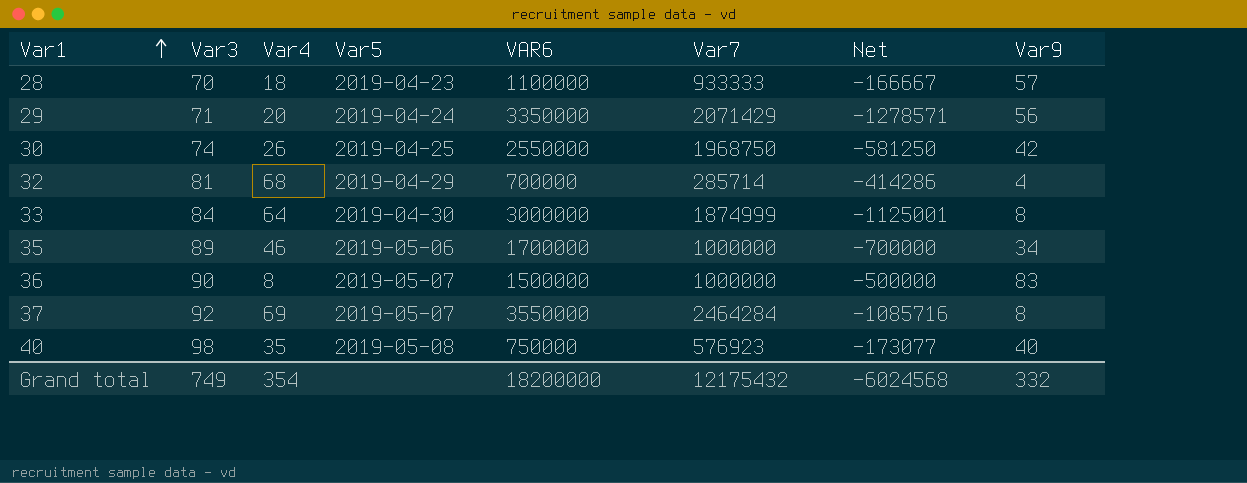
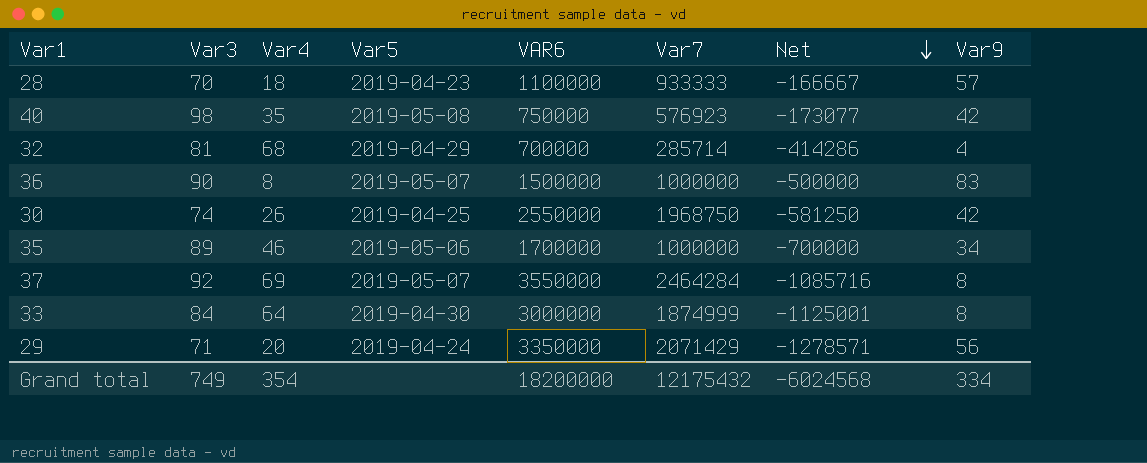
row order: Var1 ascending -> Net descending
40 | Var9: 40 -> 42
Grand total | Var9: 332 -> 334

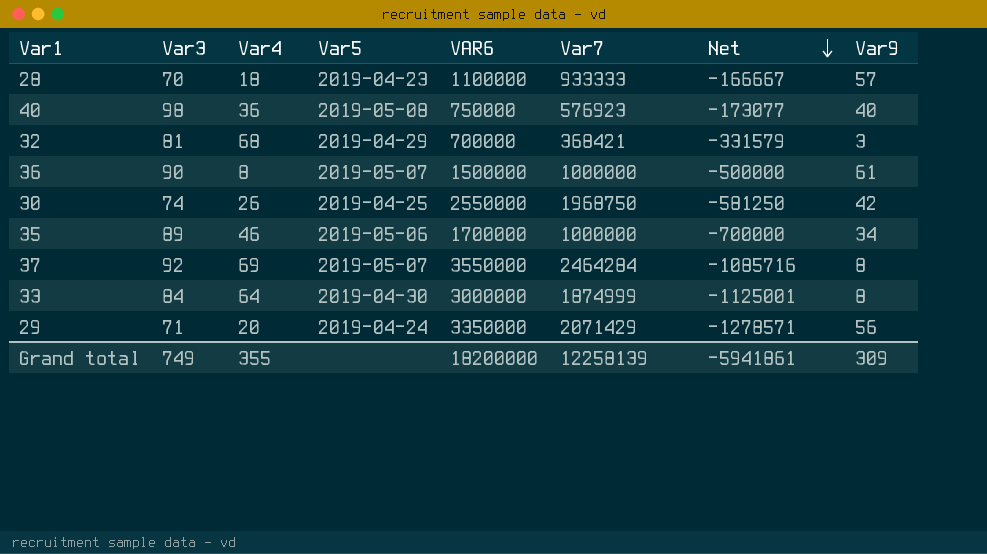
40 | Var4: 35 -> 36
40 | Var9: 42 -> 40
32 | Var7: 285714 -> 368421
32 | Net: -414286 -> -331579
32 | Var9: 4 -> 3
36 | Var9: 83 -> 61
Grand total | Var4: 354 -> 355
Grand total | Var7: 12175432 -> 12258139
Grand total | Net: -6024568 -> -5941861
Grand total | Var9: 334 -> 309

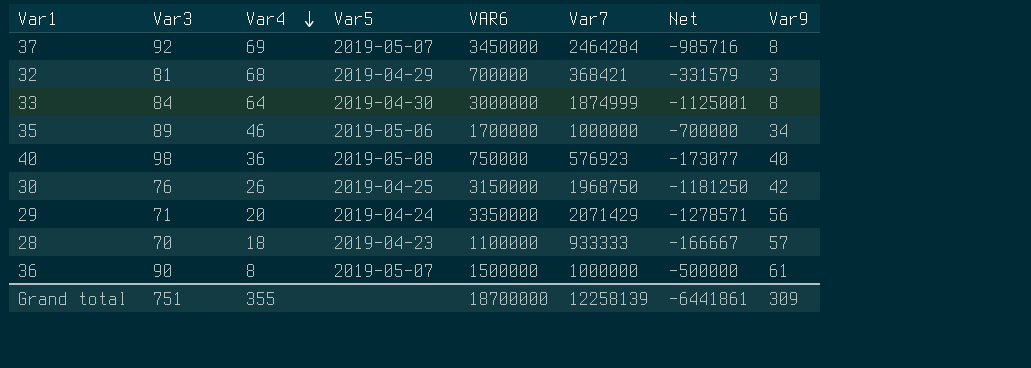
row order: Net descending -> Var4 descending
37 | VAR6: 3550000 -> 3450000
37 | Net: -1085716 -> -985716
30 | Var3: 74 -> 76
30 | VAR6: 2550000 -> 3150000
30 | Net: -581250 -> -1181250
Grand total | Var3: 749 -> 751
Grand total | VAR6: 18200000 -> 18700000
Grand total | Net: -5941861 -> -6441861

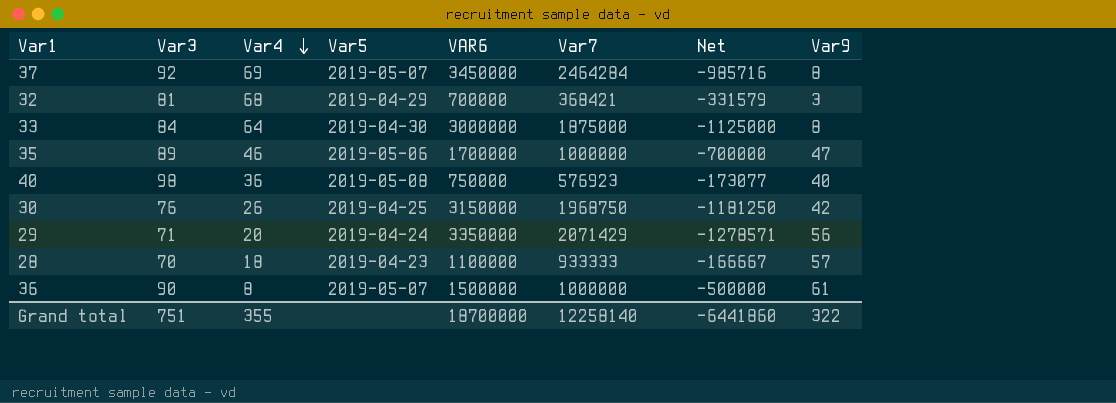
33 | Var7: 1874999 -> 1875000
33 | Net: -1125001 -> -1125000
35 | Var9: 34 -> 47
Grand total | Var7: 12258139 -> 12258140
Grand total | Net: -6441861 -> -6441860
Grand total | Var9: 309 -> 322

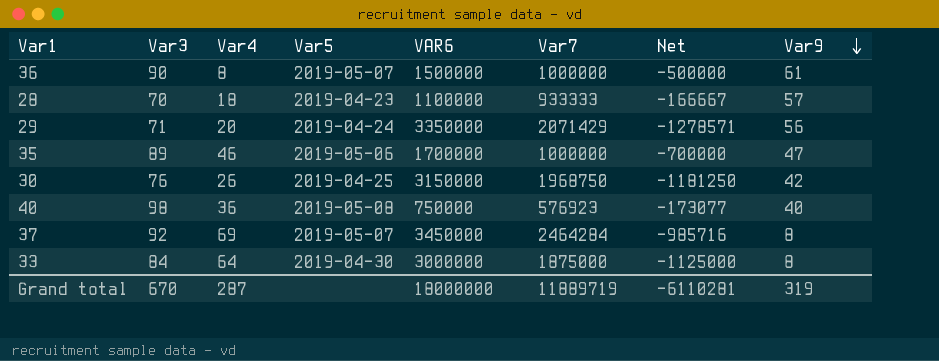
row order: Var4 descending -> Var9 descending
row 32: 81 | 68 | 2019-04-29 | 700000 | 368421 | -331579 | 3 -> none
Grand total | Var3: 751 -> 670
Grand total | Var4: 355 -> 287
Grand total | VAR6: 18700000 -> 18000000
Grand total | Var7: 12258140 -> 11889719
Grand total | Net: -6441860 -> -6110281
Grand total | Var9: 322 -> 319

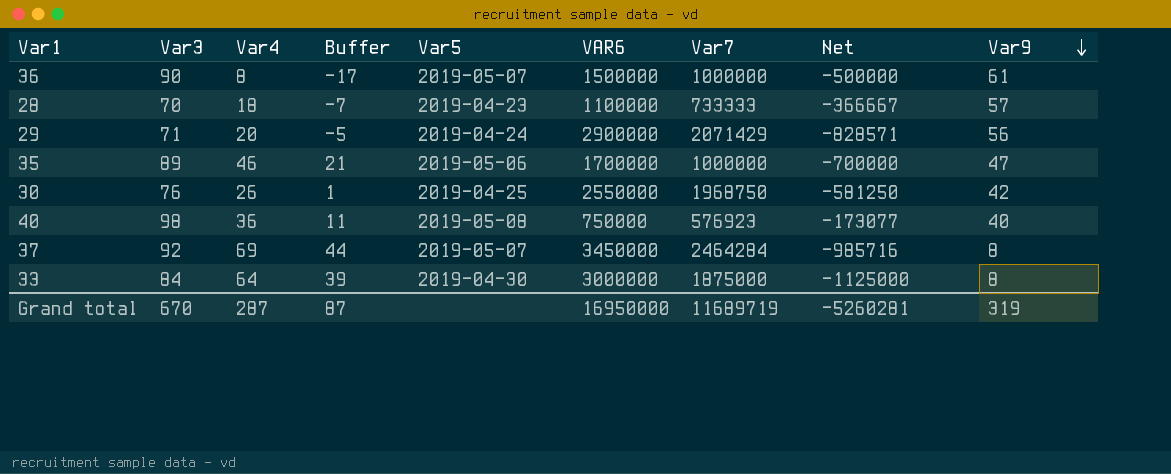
column Buffer | formula: none -> [Var4] - 25
28 | Var7: 933333 -> 733333
28 | Net: -166667 -> -366667
29 | VAR6: 3350000 -> 2900000
29 | Net: -1278571 -> -828571
30 | VAR6: 3150000 -> 2550000
30 | Net: -1181250 -> -581250
Grand total | VAR6: 18000000 -> 16950000
Grand total | Var7: 11889719 -> 11689719
Grand total | Net: -6110281 -> -5260281

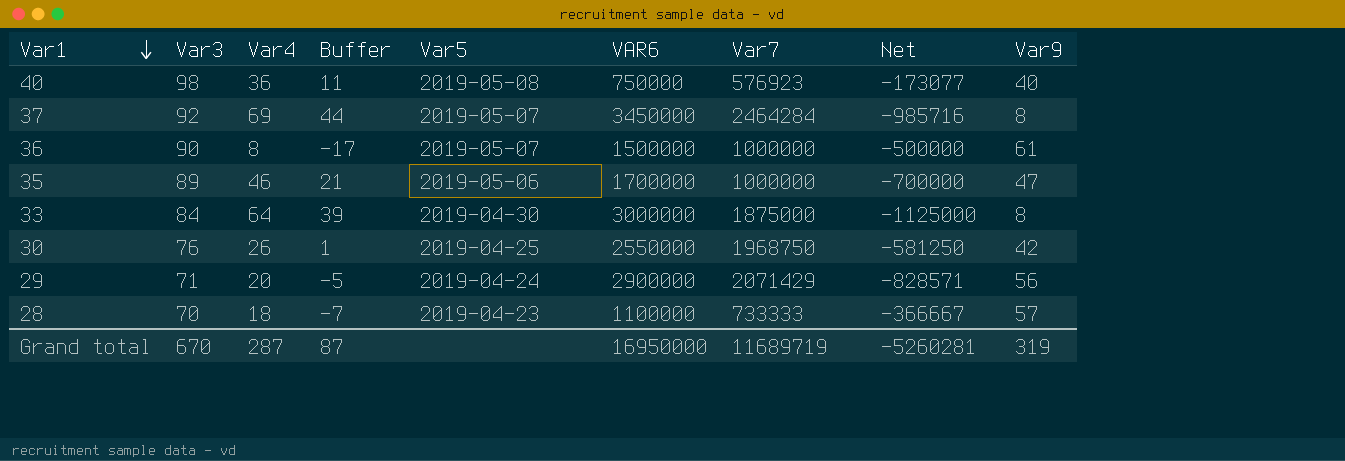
row order: Var9 descending -> Var1 descending

